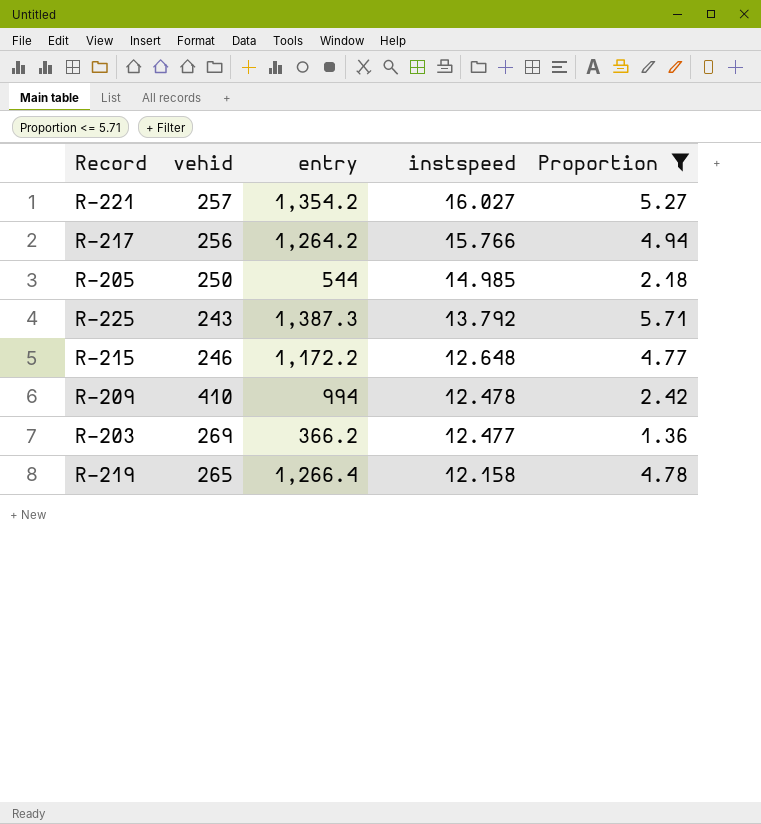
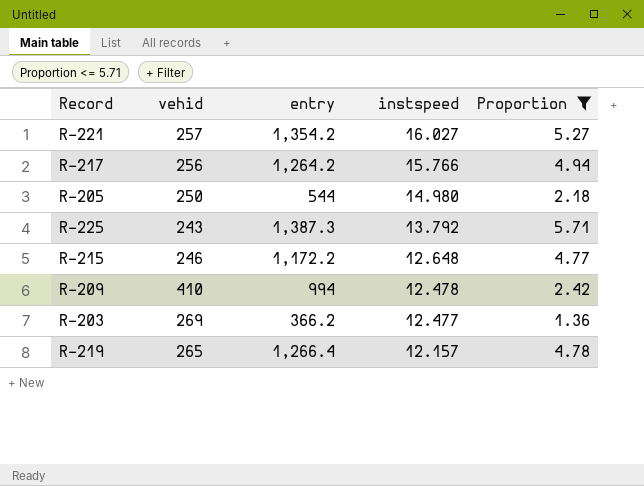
R-205 | instspeed: 14.985 -> 14.980
R-219 | instspeed: 12.158 -> 12.157

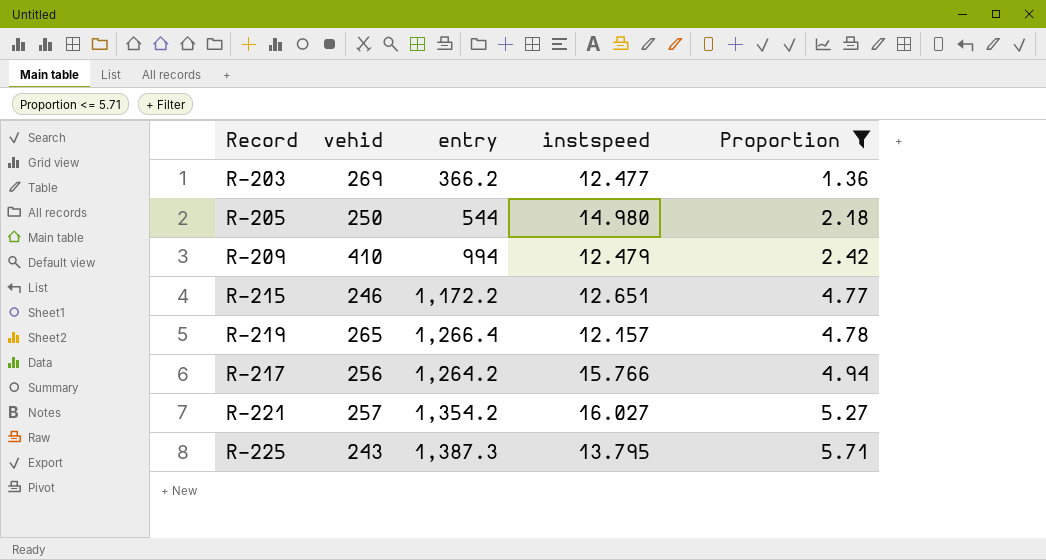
row order: instspeed descending -> Proportion ascending
R-209 | instspeed: 12.478 -> 12.479
R-215 | instspeed: 12.648 -> 12.651
R-225 | instspeed: 13.792 -> 13.795

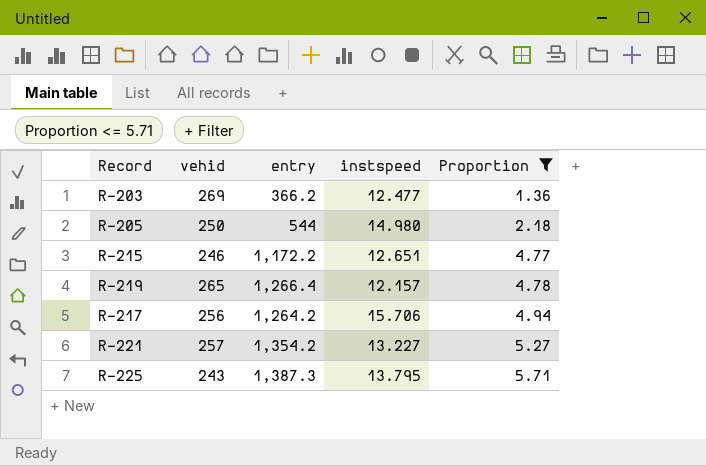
row R-209: 410 | 994 | 12.479 | 2.42 -> none
R-217 | instspeed: 15.766 -> 15.706
R-221 | instspeed: 16.027 -> 13.227

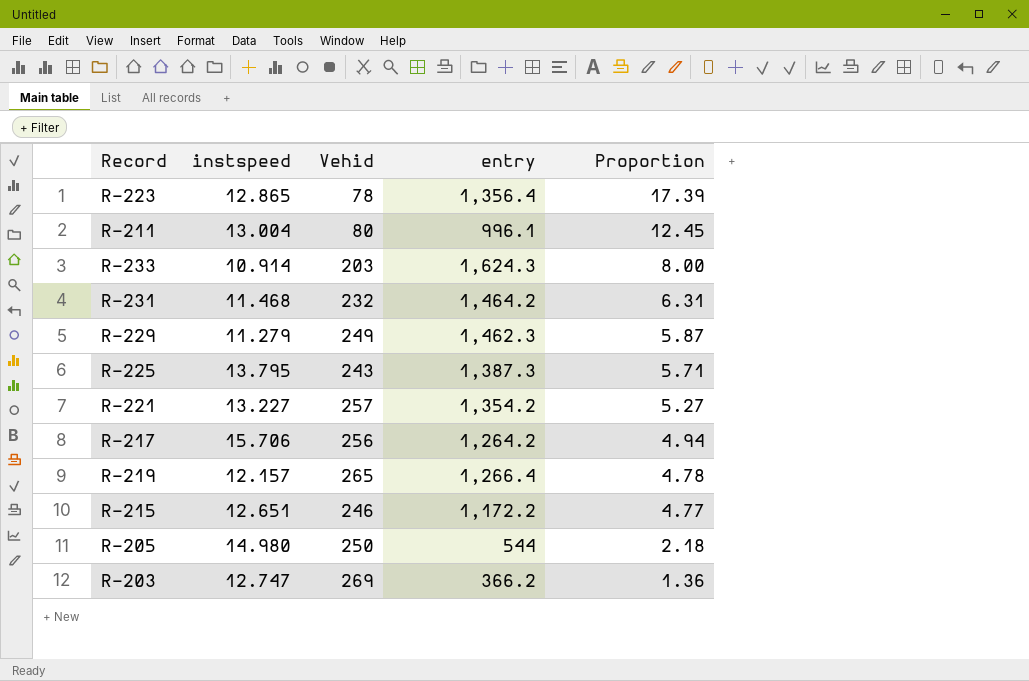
filter: Proportion <= 5.71 -> none
row order: Proportion ascending -> Proportion descending
column instspeed | position: 4 -> 2
column name: vehid -> Vehid
R-203 | instspeed: 12.477 -> 12.747

